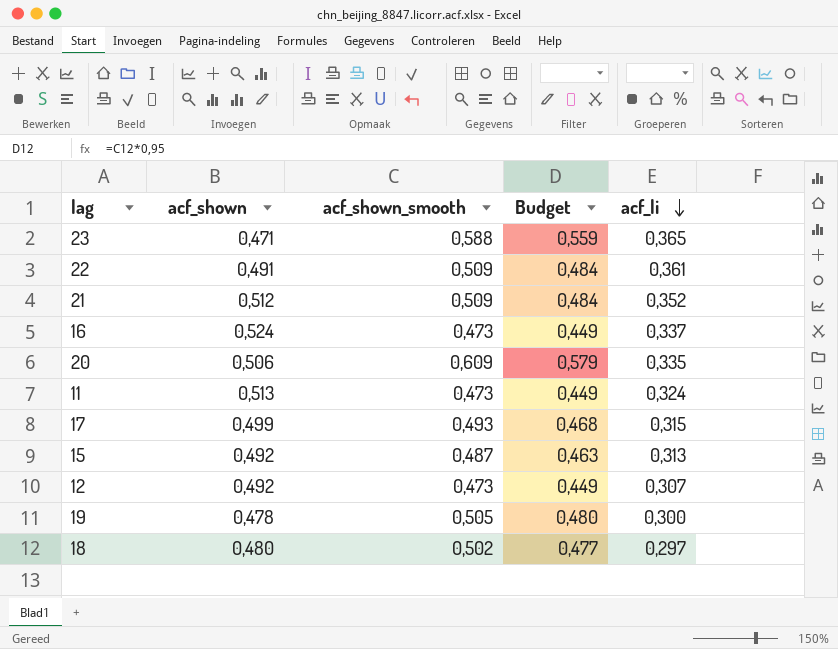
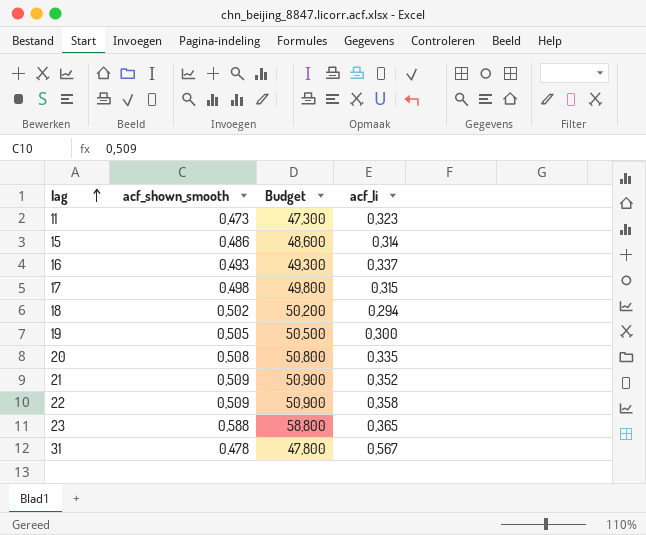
row order: acf_li descending -> lag ascending
column acf_shown | position: 2 -> none
column Budget | formula: [acf_shown_smooth] * 0,95 -> [acf_shown_smooth] * 100
row 12: 0,492 | 0,473 | 0,449 | 0,307 -> none
11 | acf_li: 0,324 -> 0,323
15 | acf_shown_smooth: 0,487 -> 0,486
15 | acf_li: 0,313 -> 0,314
16 | acf_shown_smooth: 0,473 -> 0,493
17 | acf_shown_smooth: 0,493 -> 0,498
18 | acf_li: 0,297 -> 0,294
20 | acf_shown_smooth: 0,609 -> 0,508
22 | acf_li: 0,361 -> 0,358
row 31: none -> 0,478 | 47,800 | 0,567

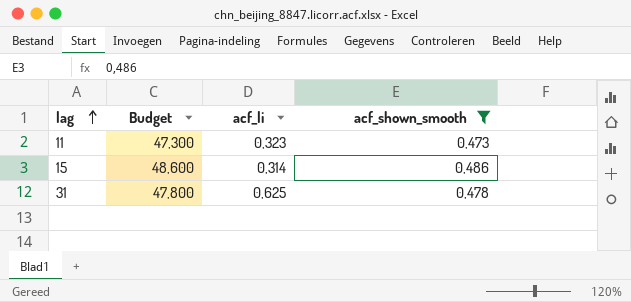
filter: none -> acf_shown_smooth <= 0,486
column acf_shown_smooth | position: 2 -> 4
31 | acf_li: 0,567 -> 0,625

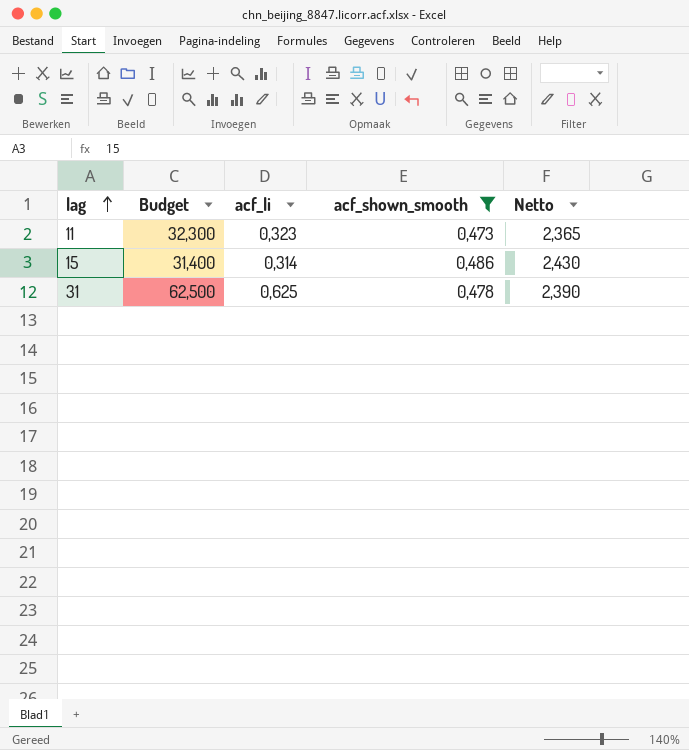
column Budget | formula: [acf_shown_smooth] * 100 -> [acf_li] * 100
column Netto | formula: none -> [acf_shown_smooth] * 5

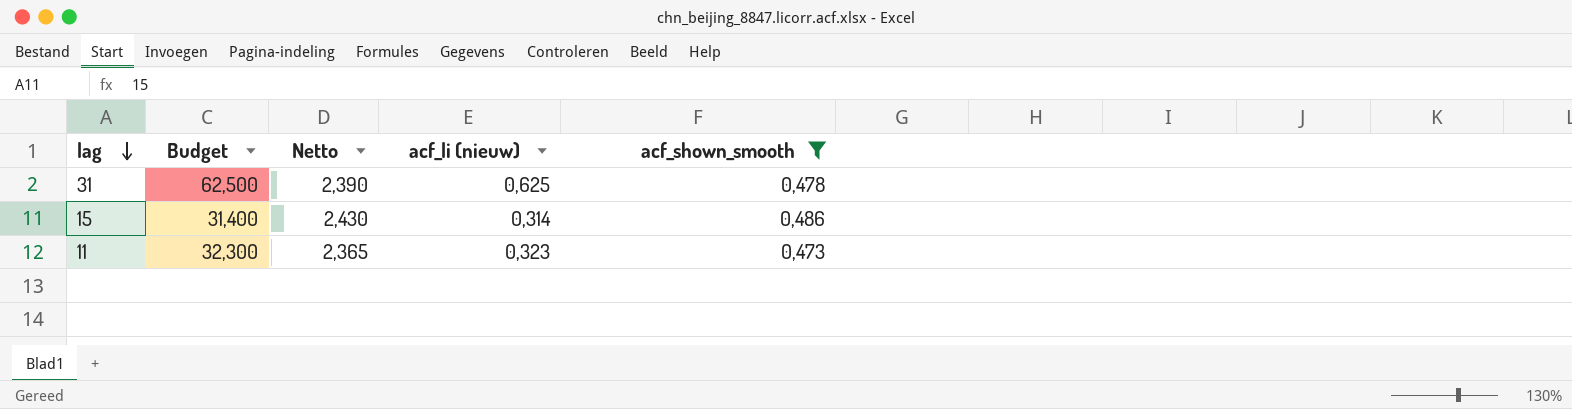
row order: lag ascending -> lag descending
column Netto | position: 5 -> 3
column name: acf_li -> acf_li (nieuw)

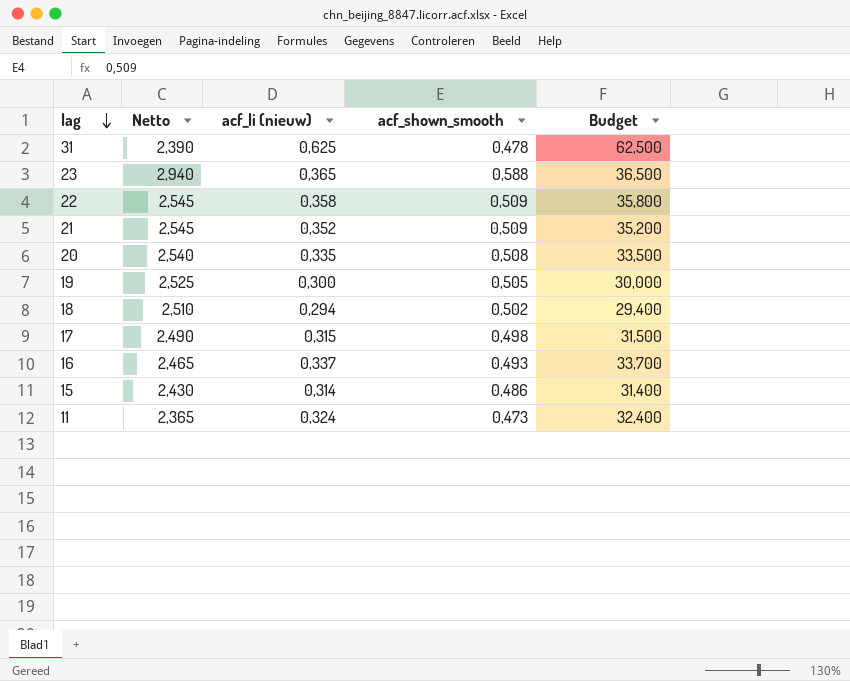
filter: acf_shown_smooth <= 0,486 -> none
column Budget | position: 2 -> 5
11 | acf_li (nieuw): 0,323 -> 0,324
11 | Budget: 32,300 -> 32,400

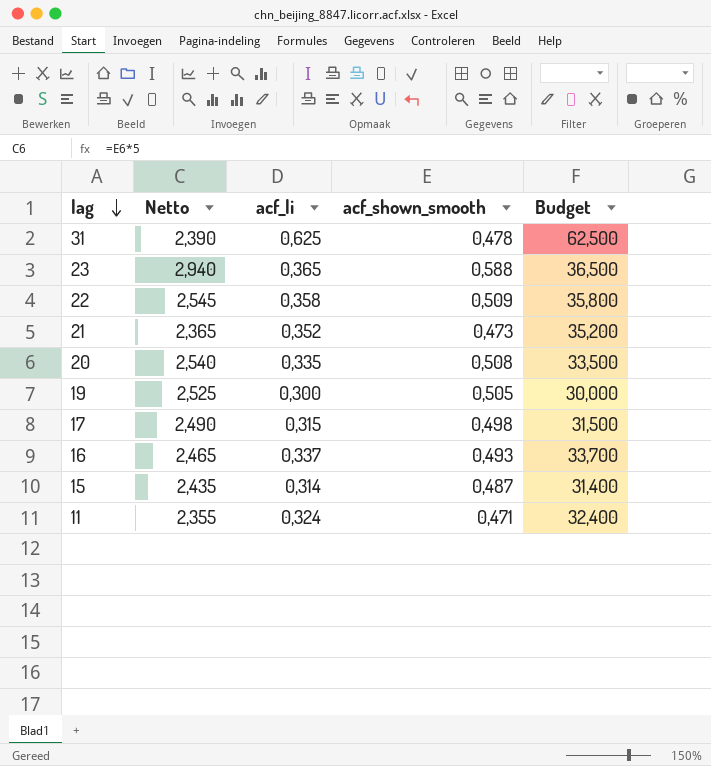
column name: acf_li (nieuw) -> acf_li
row 18: 2,510 | 0,294 | 0,502 | 29,400 -> none
21 | Netto: 2,545 -> 2,365
21 | acf_shown_smooth: 0,509 -> 0,473
15 | Netto: 2,430 -> 2,435
15 | acf_shown_smooth: 0,486 -> 0,487
11 | Netto: 2,365 -> 2,355
11 | acf_shown_smooth: 0,473 -> 0,471

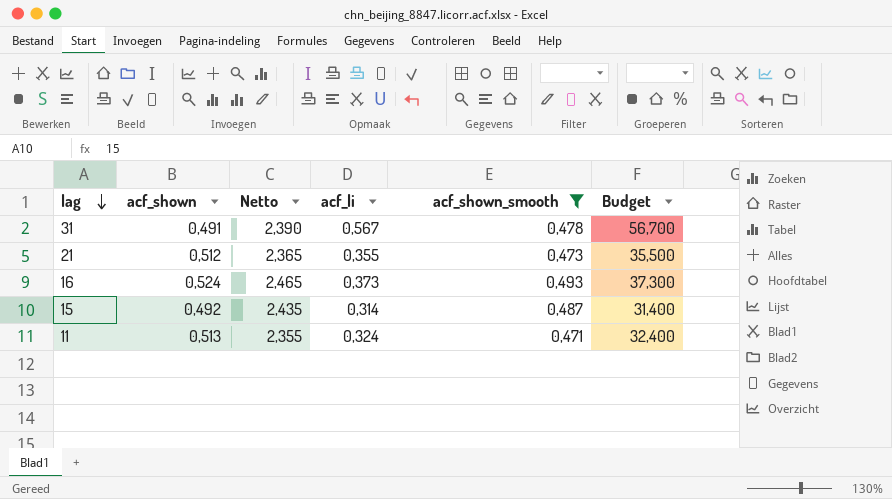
filter: none -> acf_shown_smooth <= 0,493
column acf_shown | position: none -> 2
31 | acf_li: 0,625 -> 0,567
31 | Budget: 62,500 -> 56,700
21 | acf_li: 0,352 -> 0,355
21 | Budget: 35,200 -> 35,500
16 | acf_li: 0,337 -> 0,373
16 | Budget: 33,700 -> 37,300

